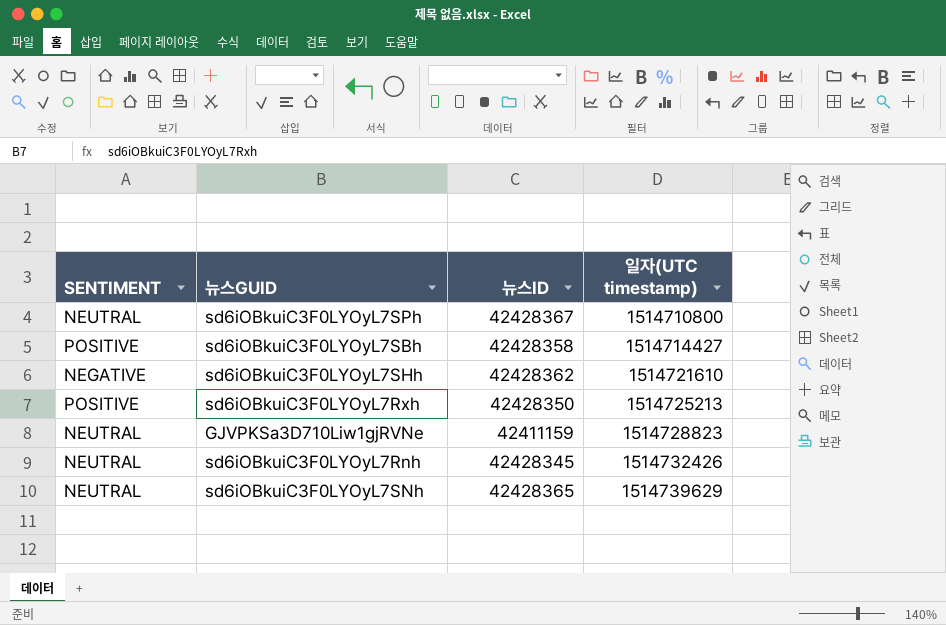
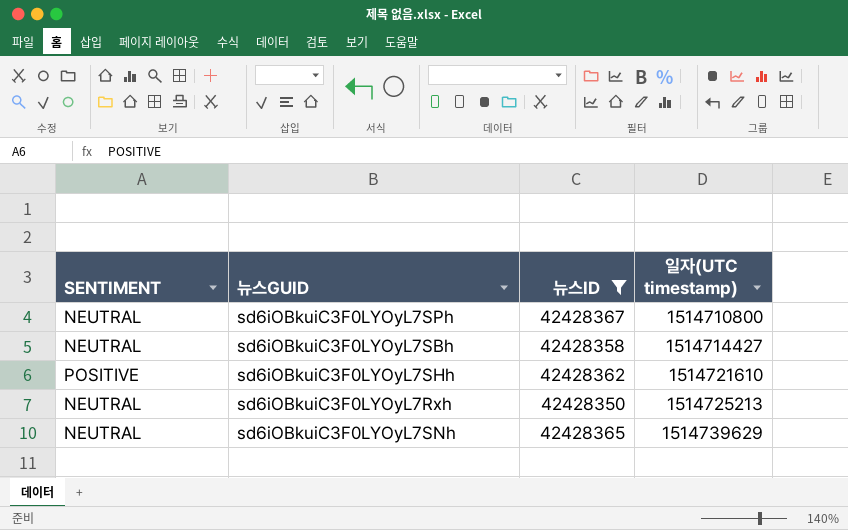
filter: none -> 뉴스ID >= 42428350
sd6iOBkuiC3F0LYOyL7SBh | SENTIMENT: POSITIVE -> NEUTRAL
sd6iOBkuiC3F0LYOyL7SHh | SENTIMENT: NEGATIVE -> POSITIVE
sd6iOBkuiC3F0LYOyL7Rxh | SENTIMENT: POSITIVE -> NEUTRAL

